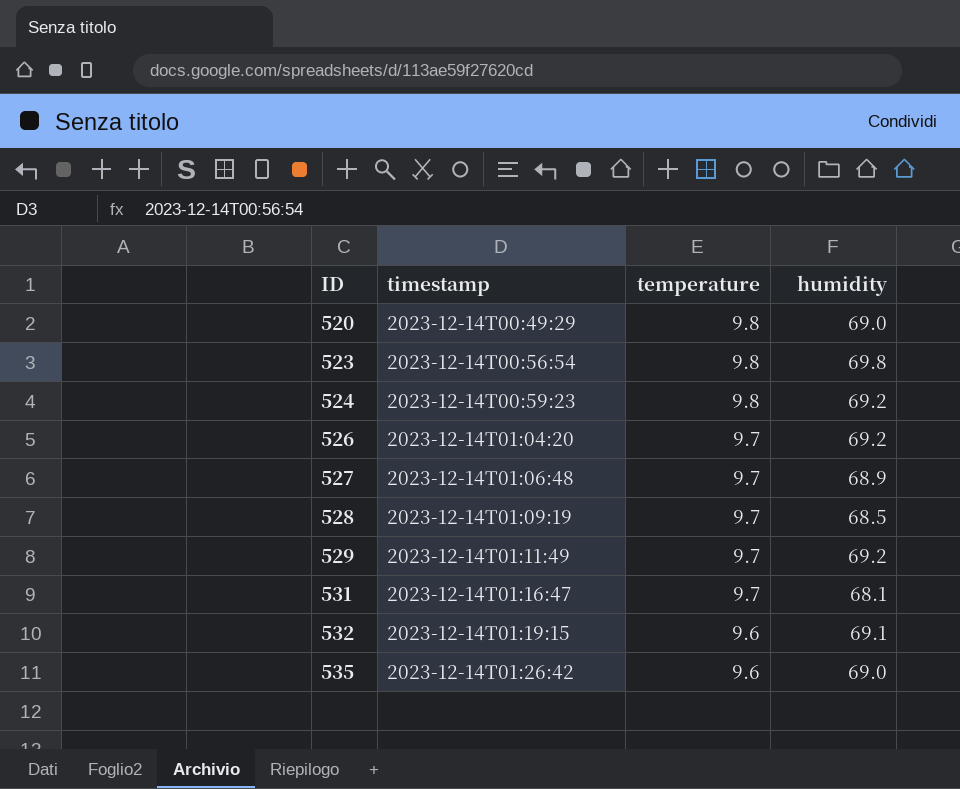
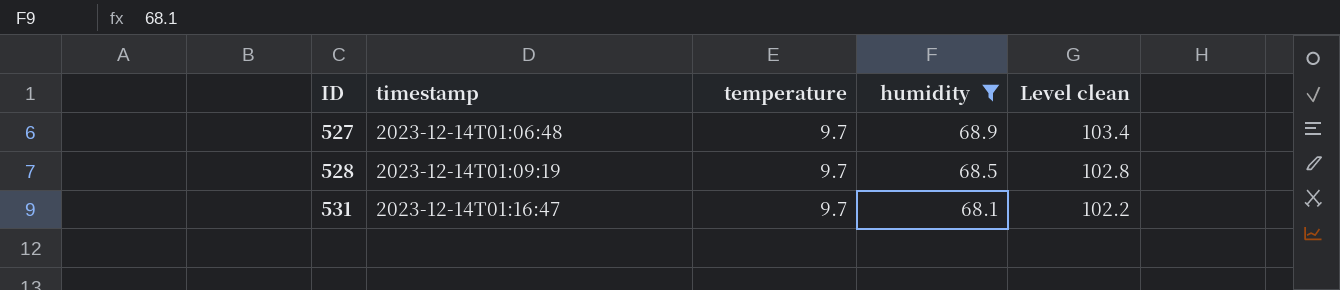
filter: none -> humidity <= 68.9
column Level clean | formula: none -> [humidity] * 1.5

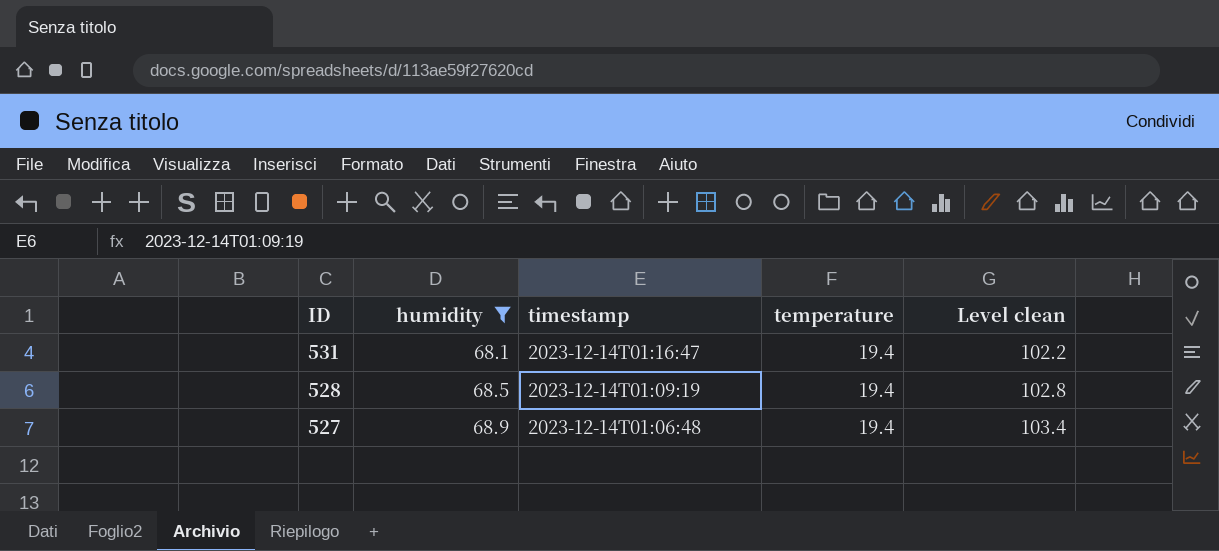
row order: ID ascending -> ID descending
column humidity | position: 4 -> 2
531 | temperature: 9.7 -> 19.4
528 | temperature: 9.7 -> 19.4
527 | temperature: 9.7 -> 19.4

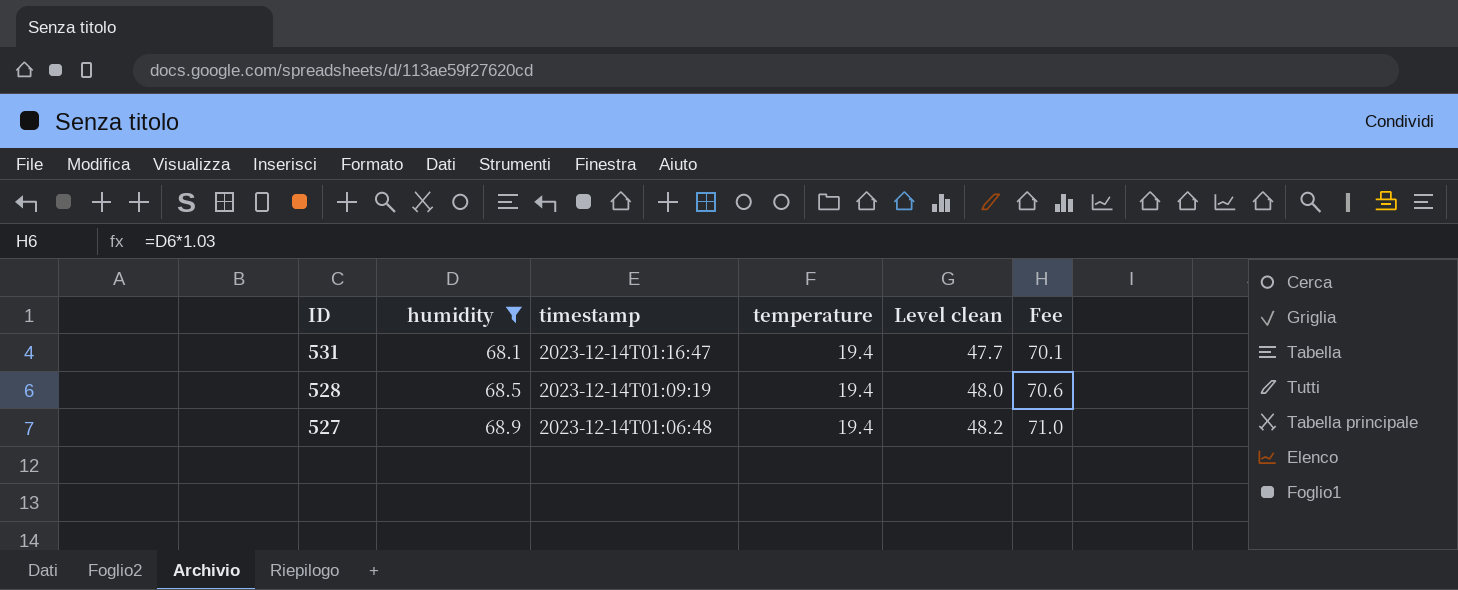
column Level clean | formula: [humidity] * 1.5 -> [humidity] * 0.7
column Fee | formula: none -> [humidity] * 1.03

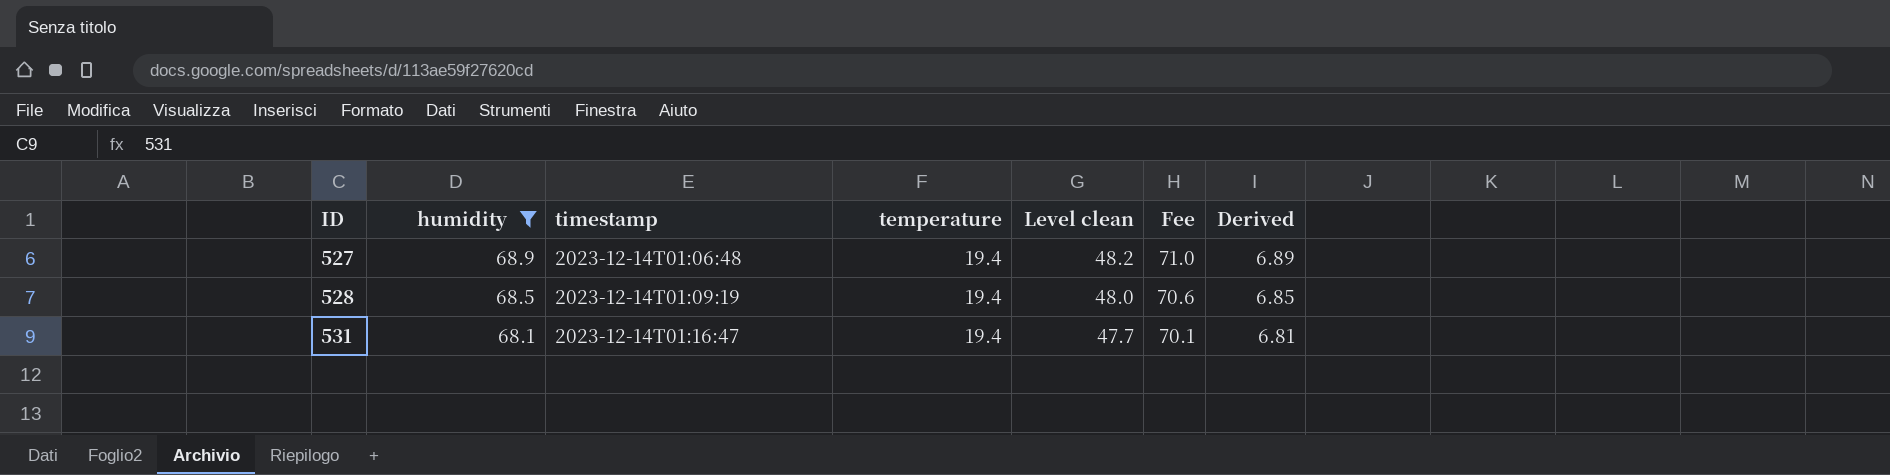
row order: ID descending -> ID ascending
column Derived | formula: none -> [humidity] * 0.1

